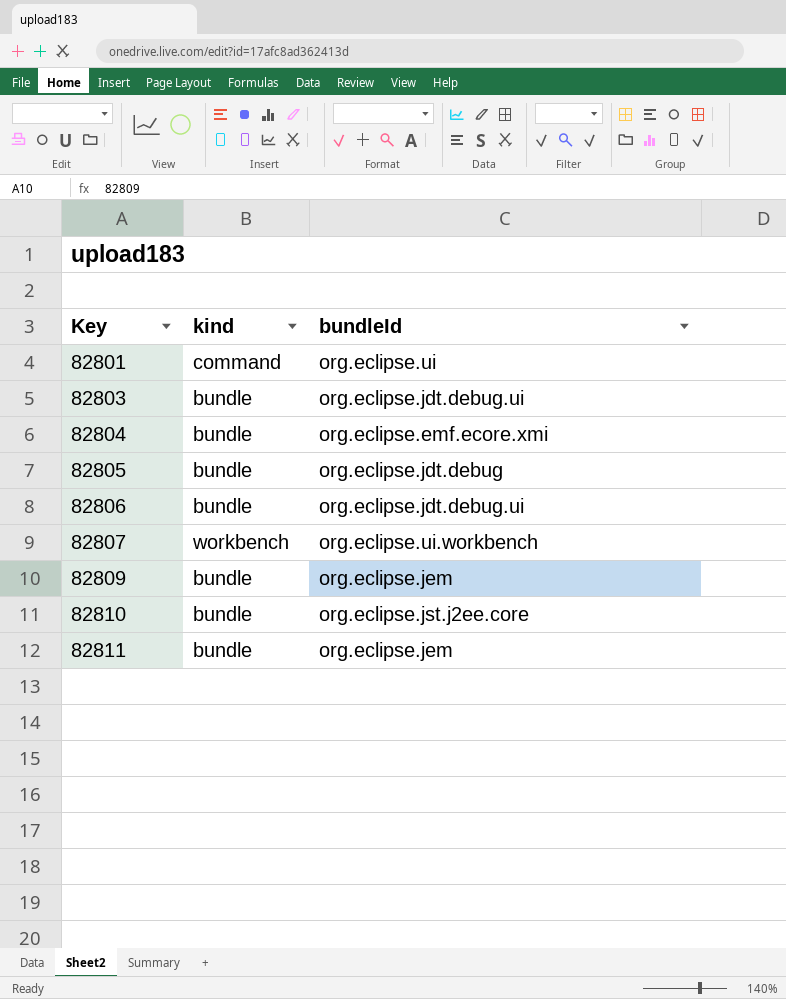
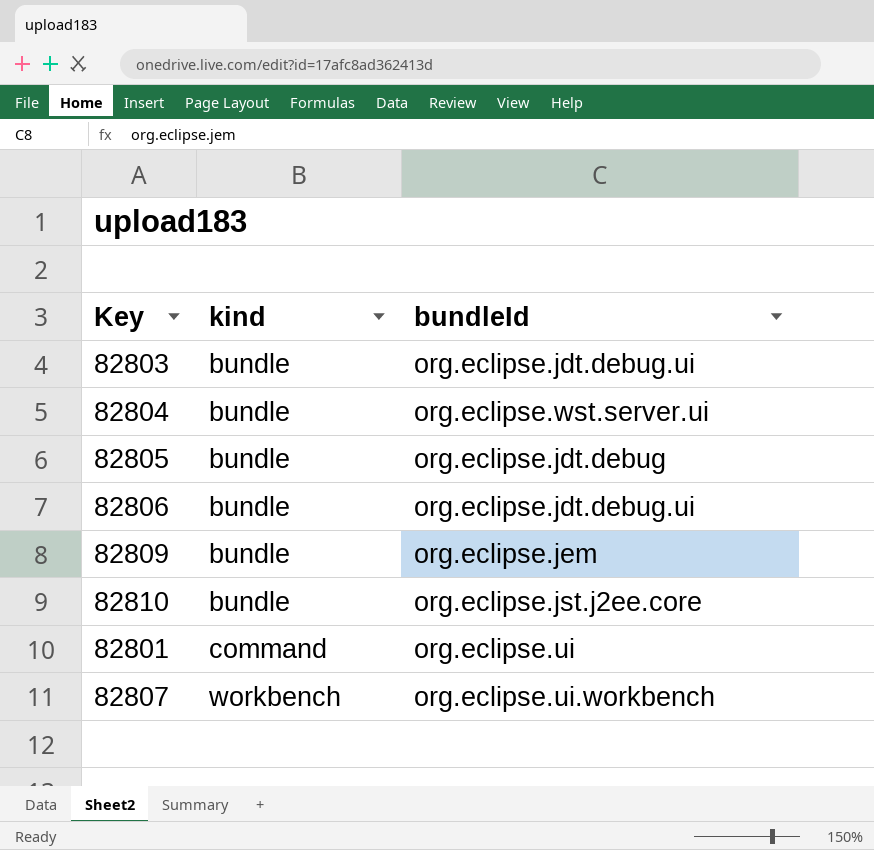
row order: Key ascending -> kind ascending
row 82811: bundle | org.eclipse.jem -> none
82804 | bundleId: org.eclipse.emf.ecore.xmi -> org.eclipse.wst.server.ui

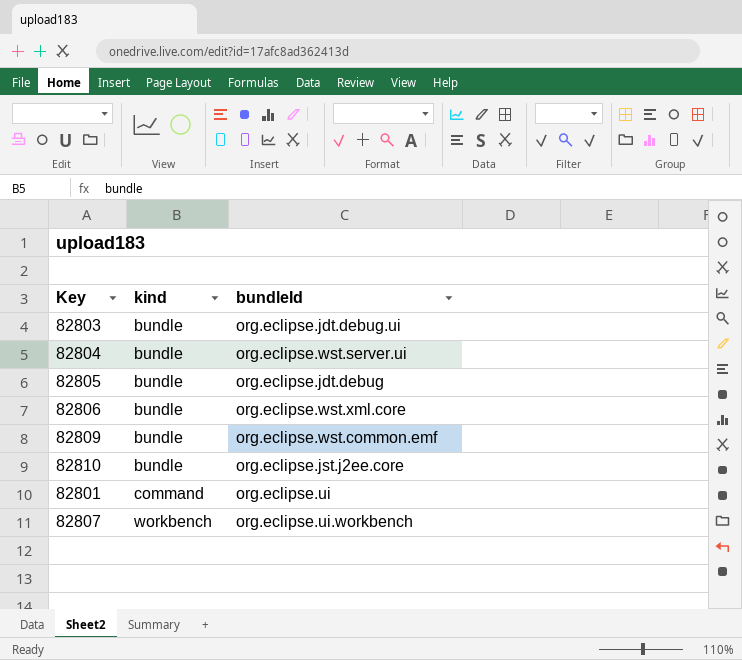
82806 | bundleId: org.eclipse.jdt.debug.ui -> org.eclipse.wst.xml.core
82809 | bundleId: org.eclipse.jem -> org.eclipse.wst.common.emf

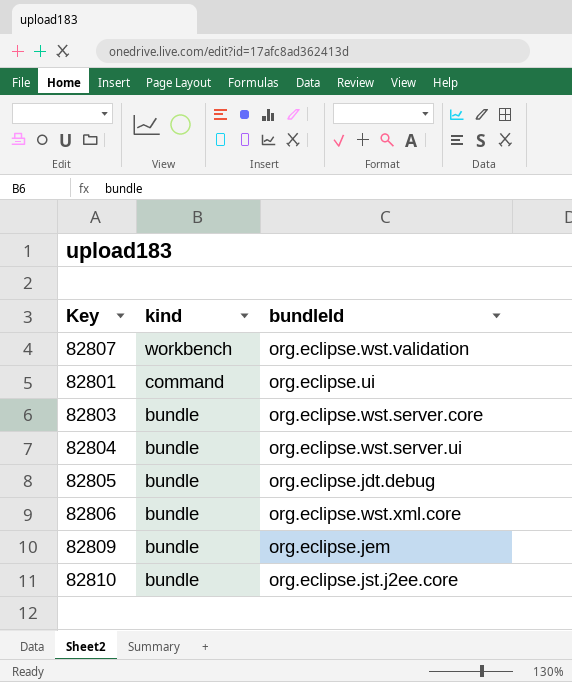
row order: kind ascending -> kind descending
82807 | bundleId: org.eclipse.ui.workbench -> org.eclipse.wst.validation
82803 | bundleId: org.eclipse.jdt.debug.ui -> org.eclipse.wst.server.core
82809 | bundleId: org.eclipse.wst.common.emf -> org.eclipse.jem

